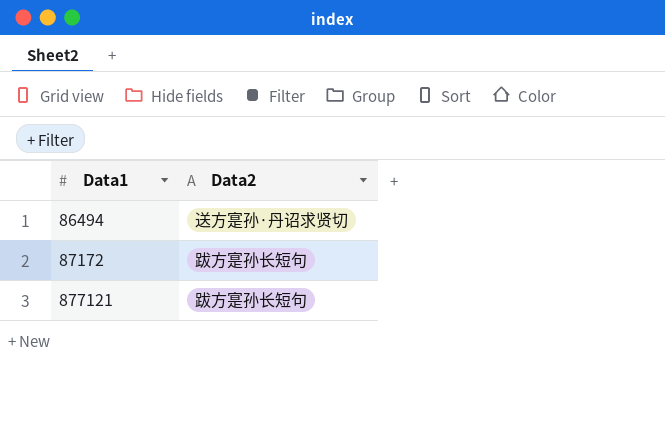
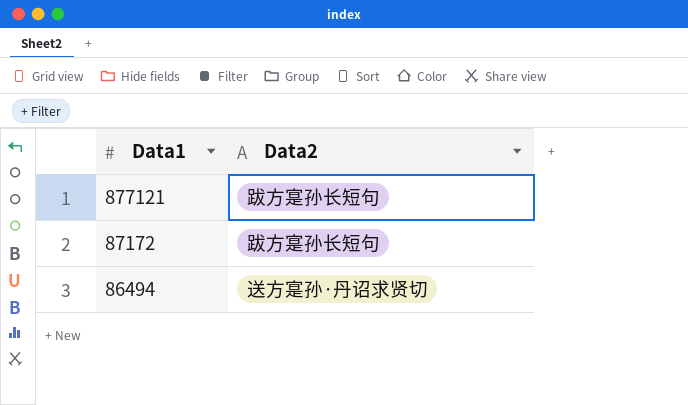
row order: Data1 ascending -> Data1 descending

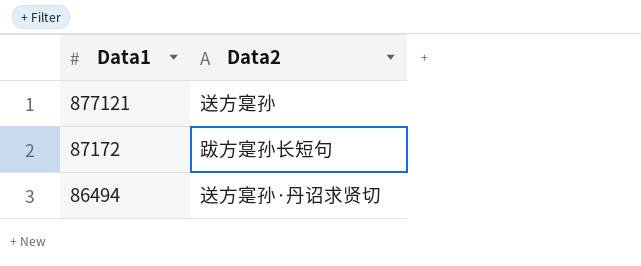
877121 | Data2: 跋方寔孙长短句 -> 送方寔孙

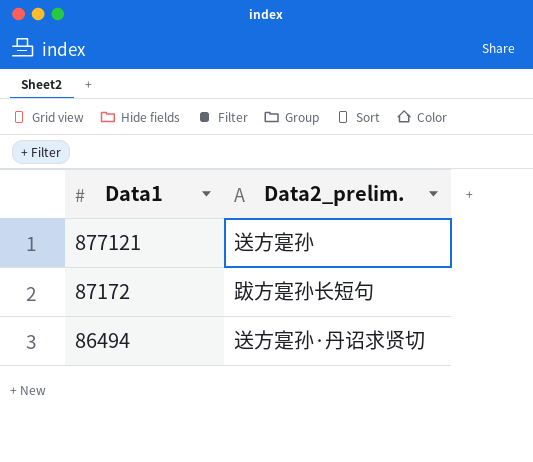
column name: Data2 -> Data2_prelim.

